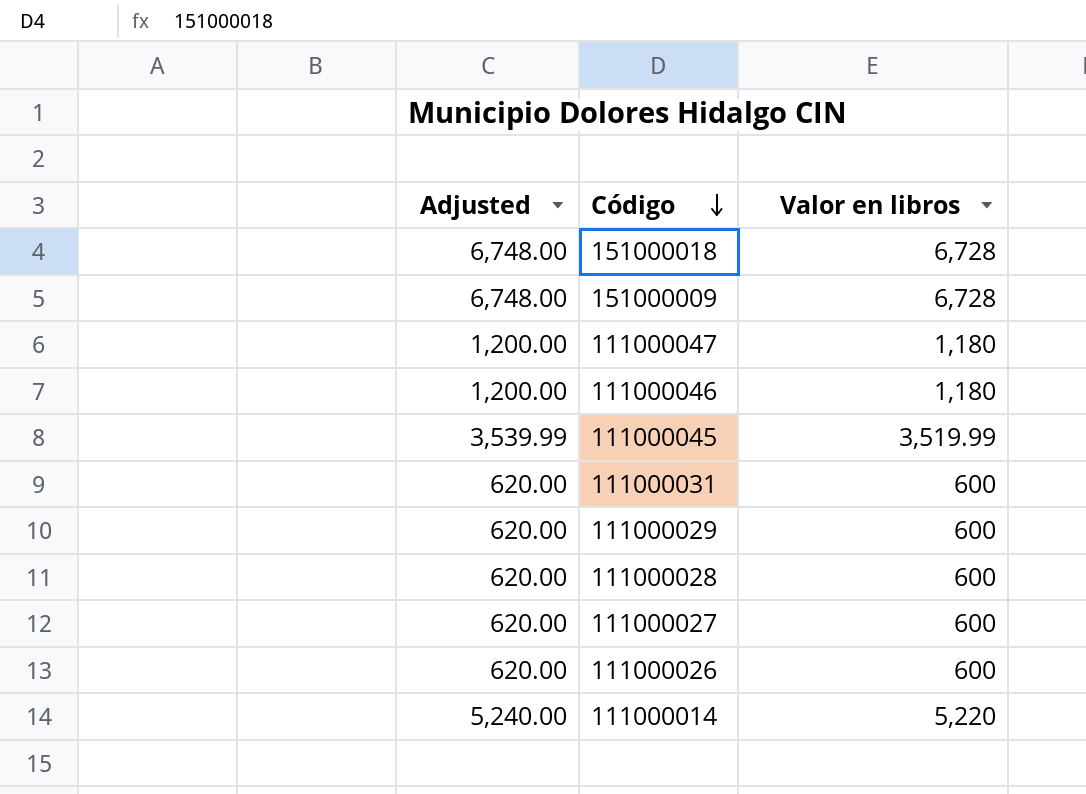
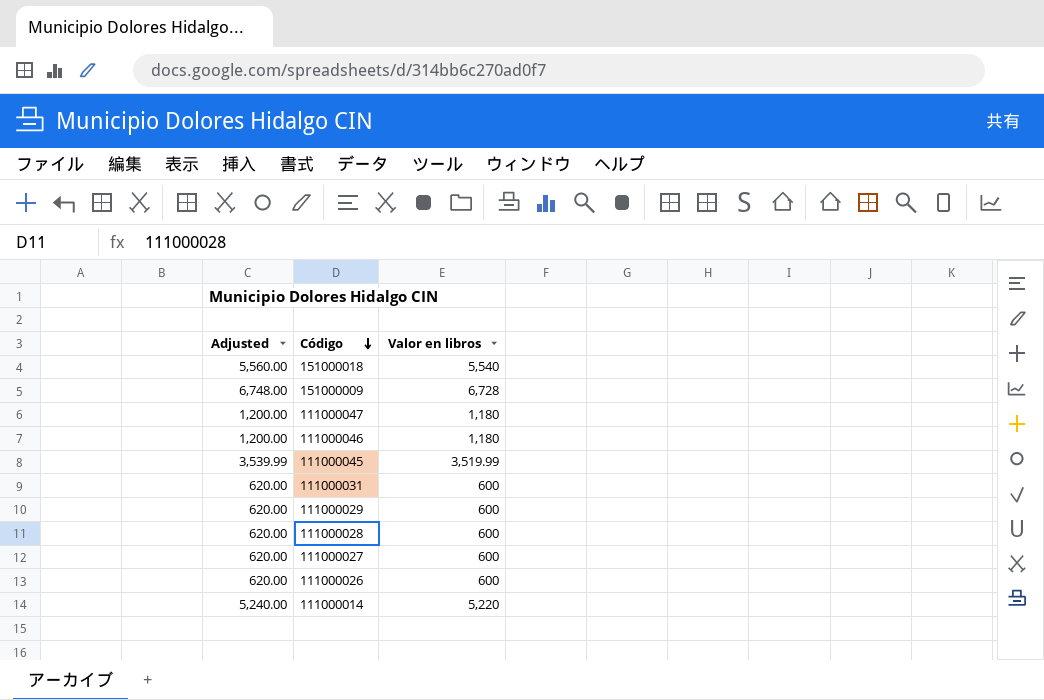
151000018 | Adjusted: 6,748.00 -> 5,560.00
151000018 | Valor en libros: 6,728 -> 5,540

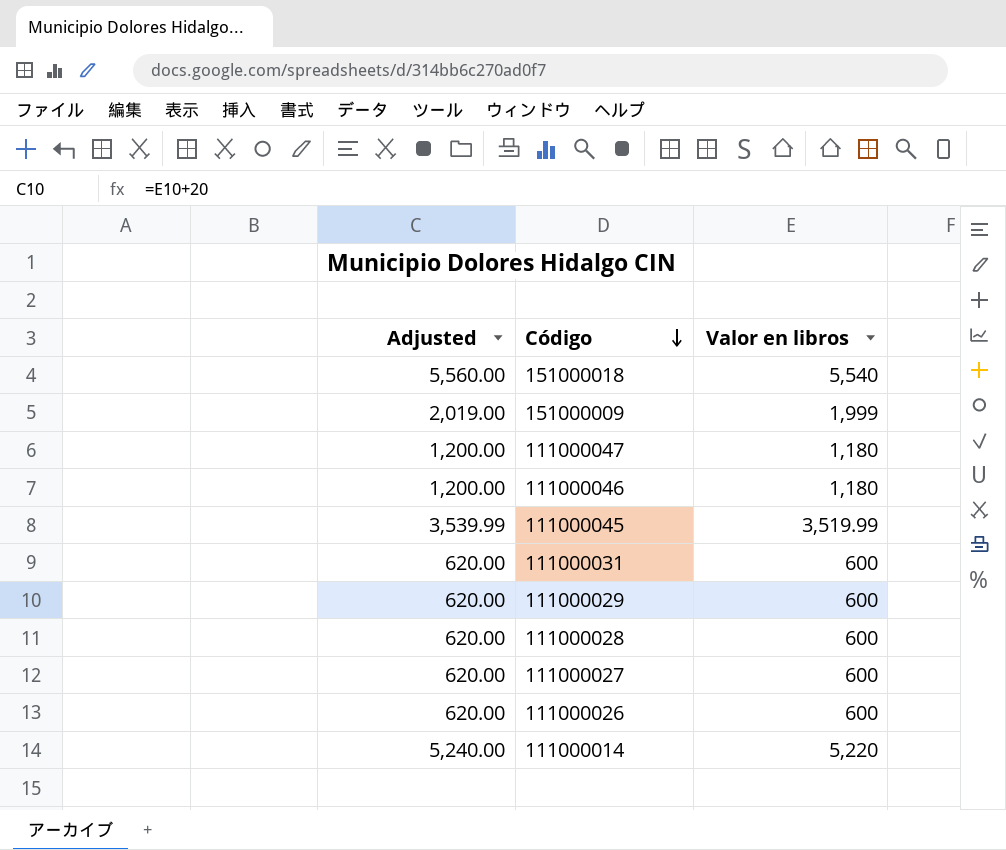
151000009 | Adjusted: 6,748.00 -> 2,019.00
151000009 | Valor en libros: 6,728 -> 1,999

